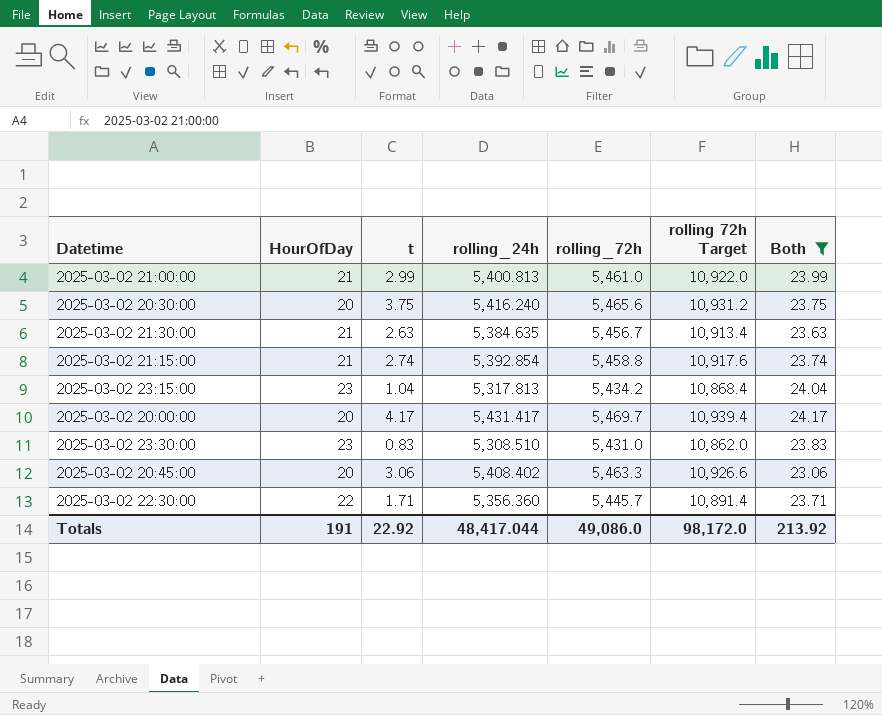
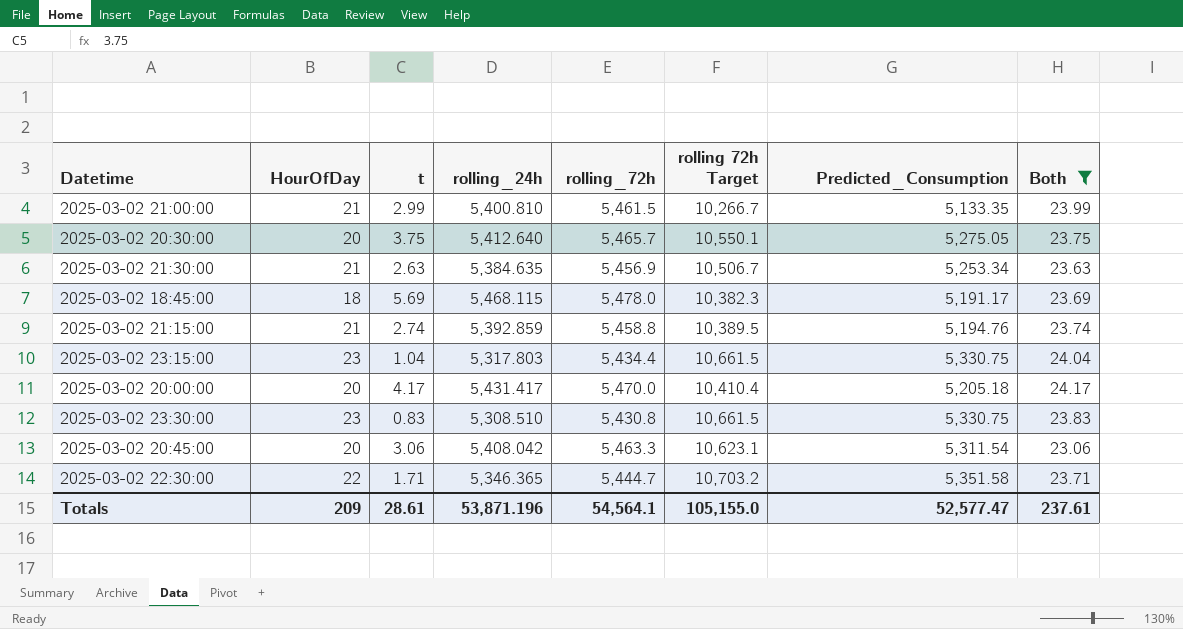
column rolling 72h Target | formula: [rolling_72h] * 2 -> [Predicted_Consumption] * 2
column Predicted_Consumption | position: none -> 7
2025-03-02 21:00:00 | rolling_24h: 5,400.813 -> 5,400.810
2025-03-02 21:00:00 | rolling_72h: 5,461.0 -> 5,461.5
2025-03-02 20:30:00 | rolling_24h: 5,416.240 -> 5,412.640
2025-03-02 20:30:00 | rolling_72h: 5,465.6 -> 5,465.7
2025-03-02 21:30:00 | rolling_72h: 5,456.7 -> 5,456.9
row 2025-03-02 18:45:00: none -> 18 | 5.69 | 5,468.115 | 5,478.0 | 10,382.3 | 5,191.17 | 23.69
2025-03-02 21:15:00 | rolling_24h: 5,392.854 -> 5,392.859
2025-03-02 23:15:00 | rolling_24h: 5,317.813 -> 5,317.803
2025-03-02 23:15:00 | rolling_72h: 5,434.2 -> 5,434.4
2025-03-02 20:00:00 | rolling_72h: 5,469.7 -> 5,470.0
2025-03-02 23:30:00 | rolling_72h: 5,431.0 -> 5,430.8
2025-03-02 20:45:00 | rolling_24h: 5,408.402 -> 5,408.042
2025-03-02 22:30:00 | rolling_24h: 5,356.360 -> 5,346.365
2025-03-02 22:30:00 | rolling_72h: 5,445.7 -> 5,444.7
Totals | HourOfDay: 191 -> 209
Totals | t: 22.92 -> 28.61
Totals | rolling_24h: 48,417.044 -> 53,871.196
Totals | rolling_72h: 49,086.0 -> 54,564.1
Totals | rolling 72h Target: 98,172.0 -> 105,155.0
Totals | Both: 213.92 -> 237.61

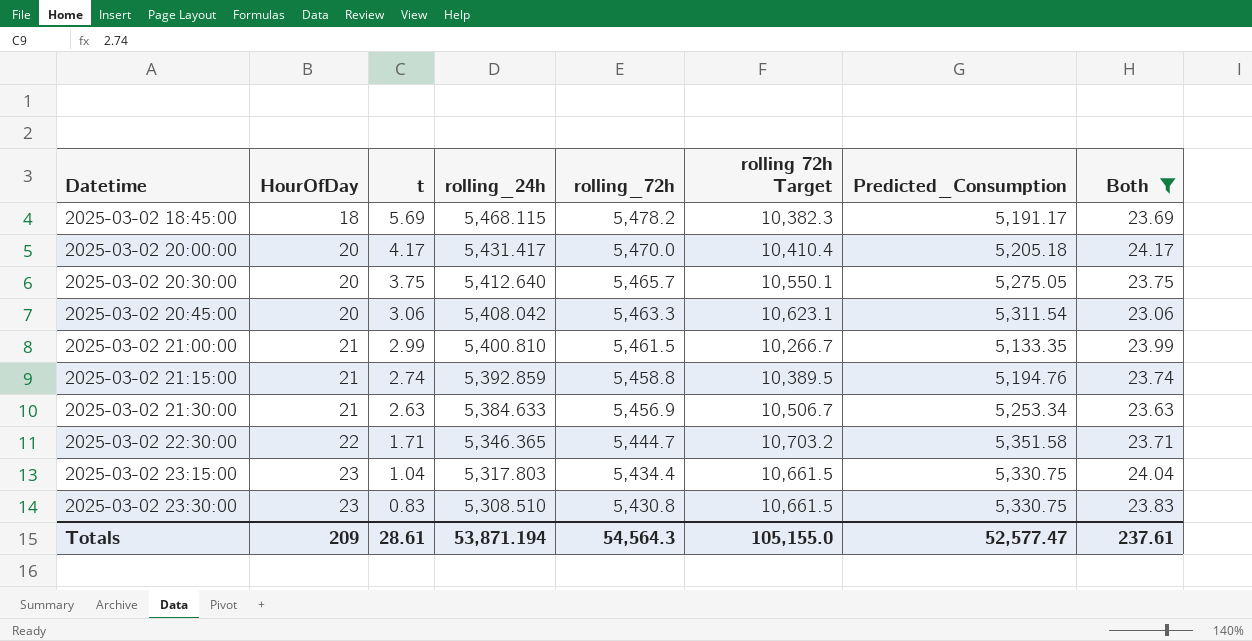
row order: none -> Datetime ascending
2025-03-02 18:45:00 | rolling_72h: 5,478.0 -> 5,478.2
2025-03-02 21:30:00 | rolling_24h: 5,384.635 -> 5,384.633
Totals | rolling_24h: 53,871.196 -> 53,871.194
Totals | rolling_72h: 54,564.1 -> 54,564.3

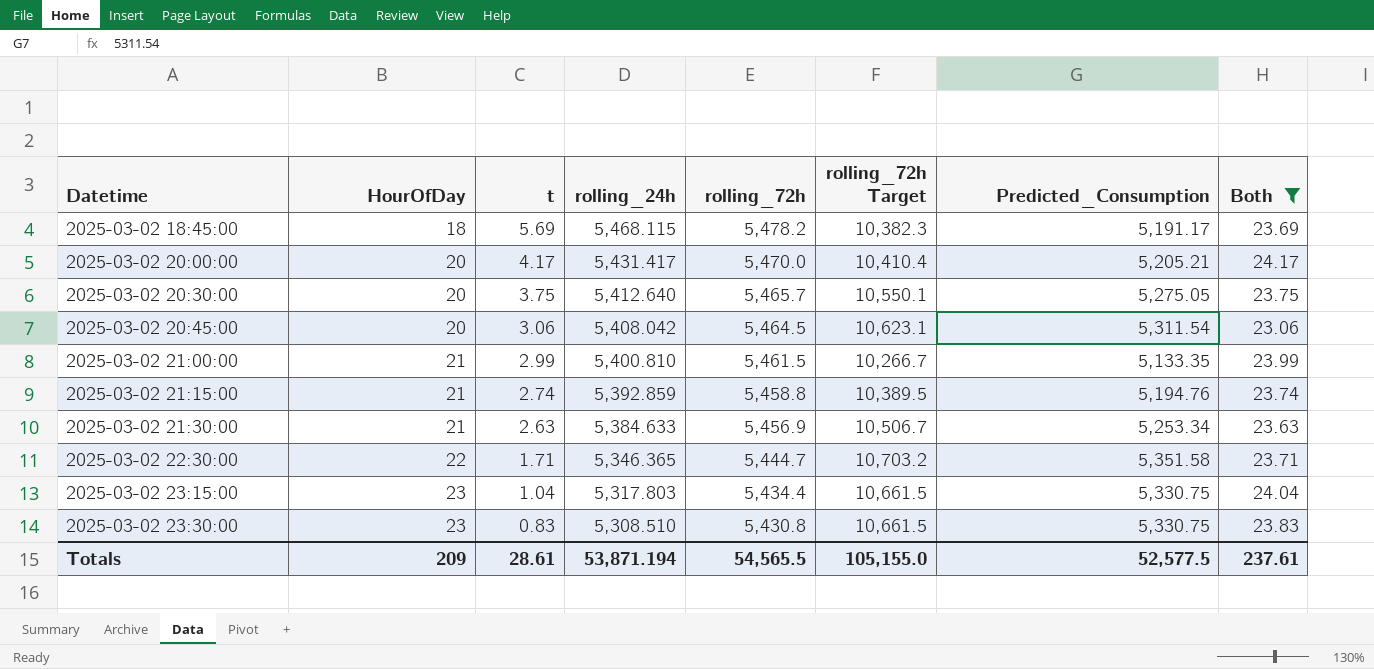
column name: rolling 72h Target -> rolling_72h Target
2025-03-02 20:00:00 | Predicted_Consumption: 5,205.18 -> 5,205.21
2025-03-02 20:45:00 | rolling_72h: 5,463.3 -> 5,464.5
Totals | rolling_72h: 54,564.3 -> 54,565.5
Totals | Predicted_Consumption: 52,577.47 -> 52,577.5

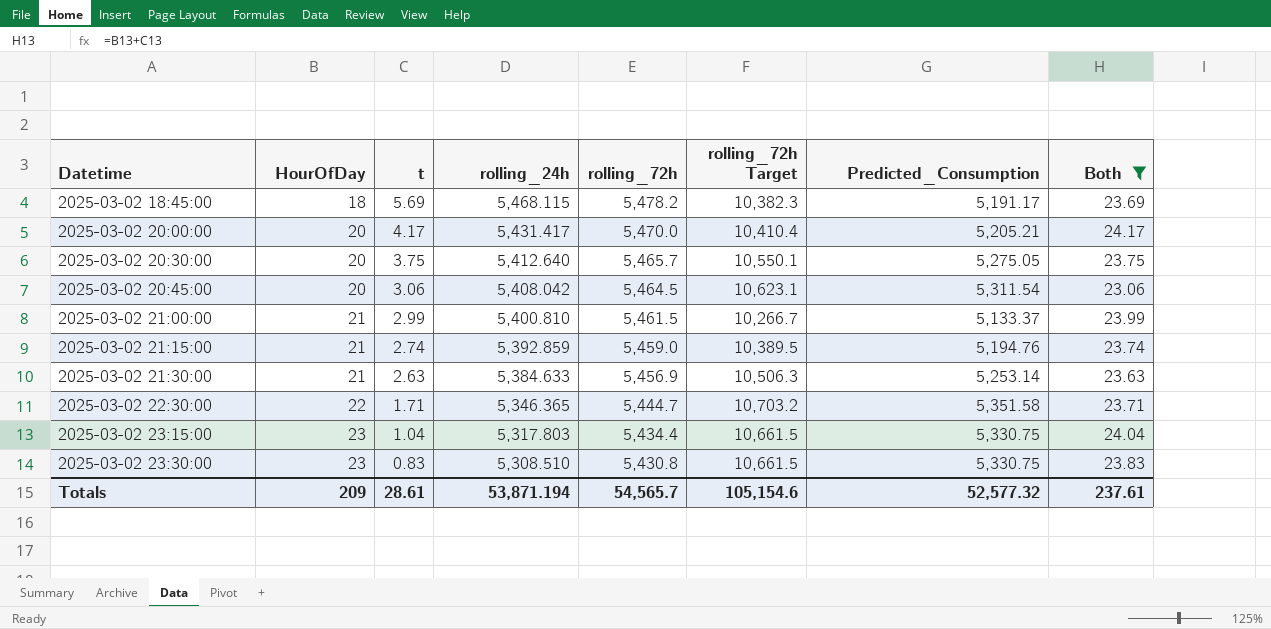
2025-03-02 21:00:00 | Predicted_Consumption: 5,133.35 -> 5,133.37
2025-03-02 21:15:00 | rolling_72h: 5,458.8 -> 5,459.0
2025-03-02 21:30:00 | rolling_72h Target: 10,506.7 -> 10,506.3
2025-03-02 21:30:00 | Predicted_Consumption: 5,253.34 -> 5,253.14
Totals | rolling_72h: 54,565.5 -> 54,565.7
Totals | rolling_72h Target: 105,155.0 -> 105,154.6
Totals | Predicted_Consumption: 52,577.5 -> 52,577.32

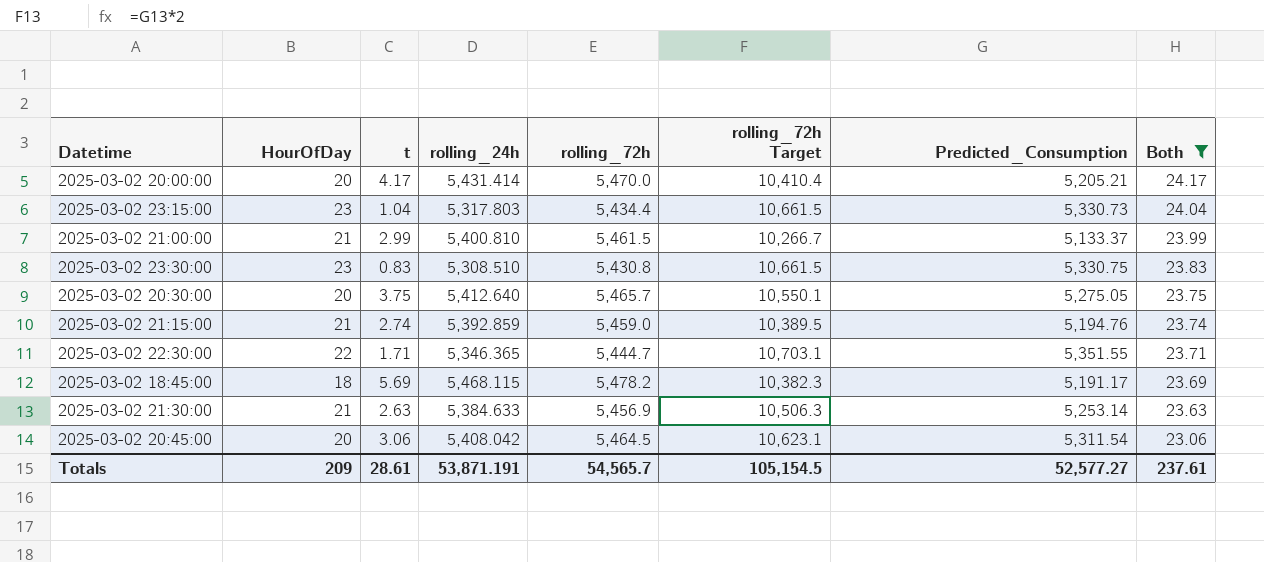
row order: Datetime ascending -> Both descending
2025-03-02 20:00:00 | rolling_24h: 5,431.417 -> 5,431.414
2025-03-02 23:15:00 | Predicted_Consumption: 5,330.75 -> 5,330.73
2025-03-02 22:30:00 | rolling_72h Target: 10,703.2 -> 10,703.1
2025-03-02 22:30:00 | Predicted_Consumption: 5,351.58 -> 5,351.55
Totals | rolling_24h: 53,871.194 -> 53,871.191
Totals | rolling_72h Target: 105,154.6 -> 105,154.5
Totals | Predicted_Consumption: 52,577.32 -> 52,577.27

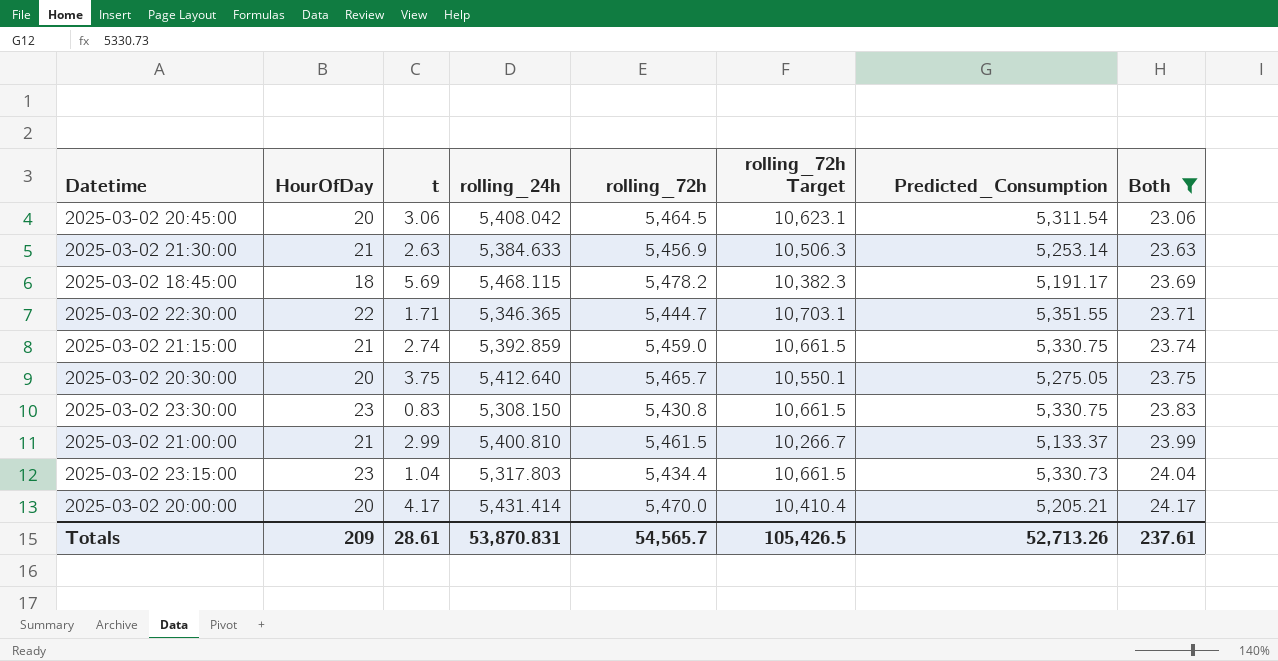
row order: Both descending -> Both ascending
2025-03-02 21:15:00 | rolling_72h Target: 10,389.5 -> 10,661.5
2025-03-02 21:15:00 | Predicted_Consumption: 5,194.76 -> 5,330.75
2025-03-02 23:30:00 | rolling_24h: 5,308.510 -> 5,308.150
Totals | rolling_24h: 53,871.191 -> 53,870.831
Totals | rolling_72h Target: 105,154.5 -> 105,426.5
Totals | Predicted_Consumption: 52,577.27 -> 52,713.26

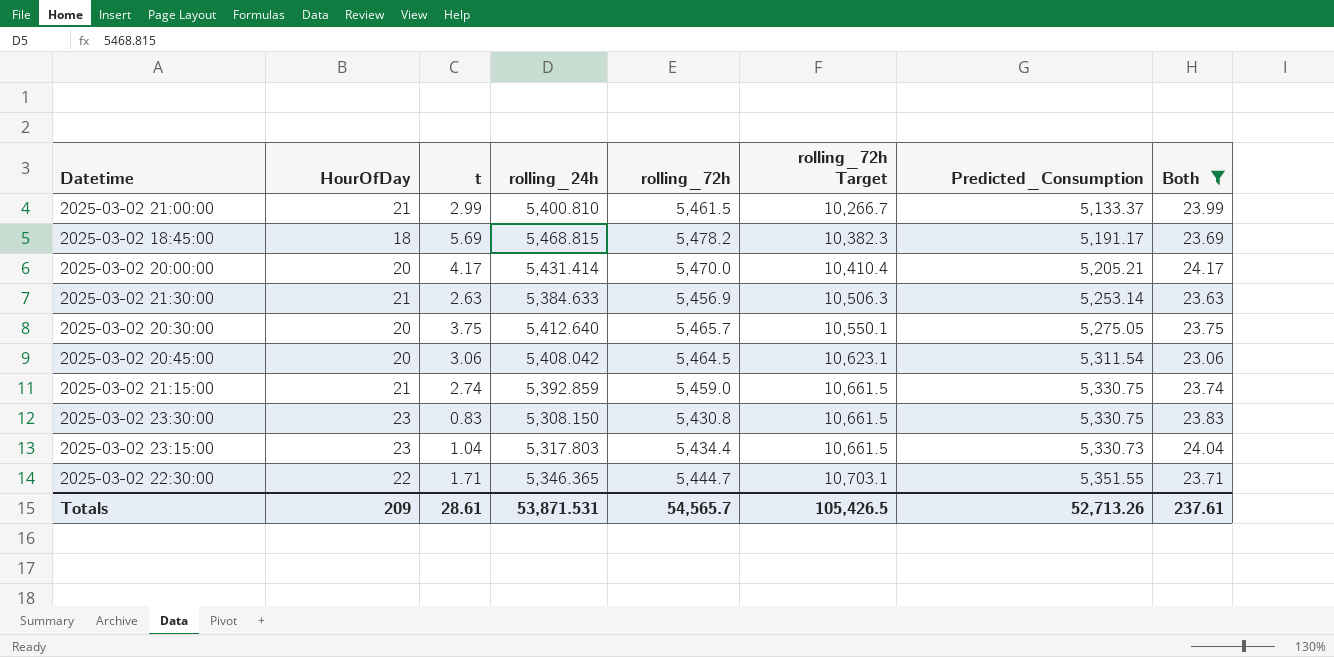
row order: Both ascending -> rolling_72h Target ascending
2025-03-02 18:45:00 | rolling_24h: 5,468.115 -> 5,468.815
Totals | rolling_24h: 53,870.831 -> 53,871.531

